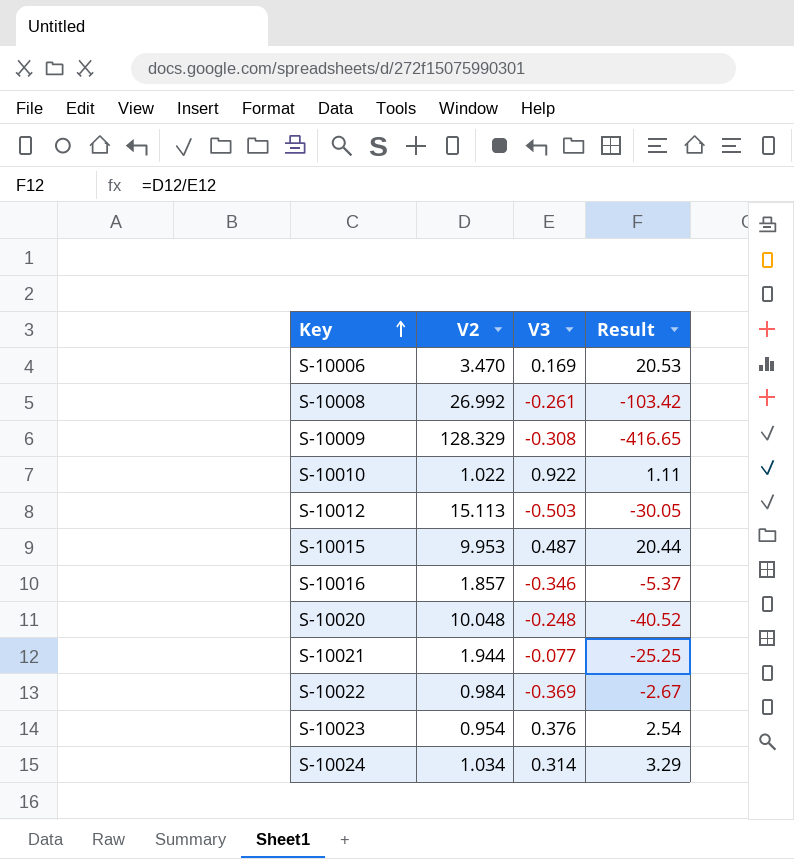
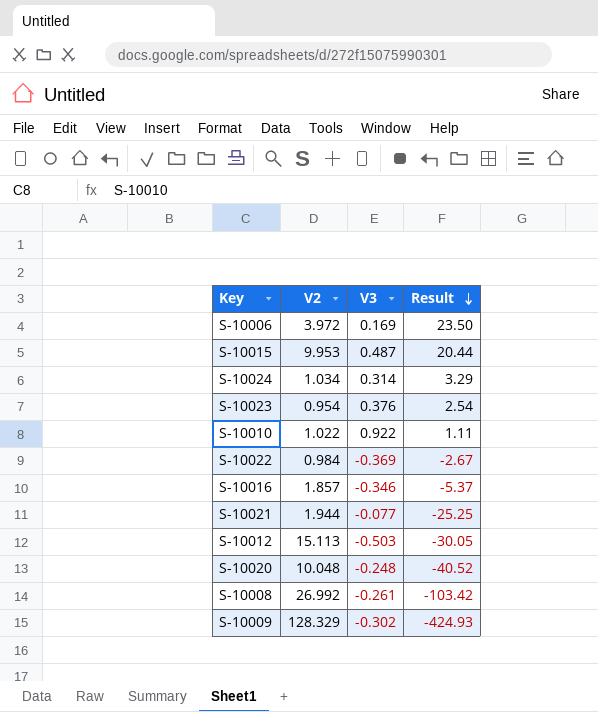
row order: Key ascending -> Result descending
S-10006 | V2: 3.470 -> 3.972
S-10006 | Result: 20.53 -> 23.50
S-10009 | V3: -0.308 -> -0.302
S-10009 | Result: -416.65 -> -424.93

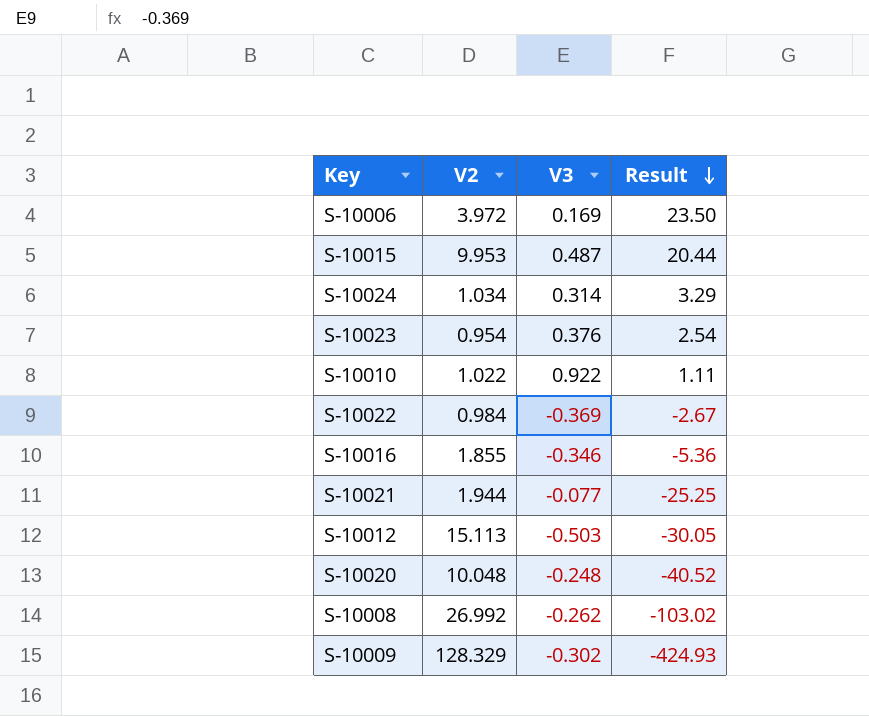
S-10016 | V2: 1.857 -> 1.855
S-10016 | Result: -5.37 -> -5.36
S-10008 | V3: -0.261 -> -0.262
S-10008 | Result: -103.42 -> -103.02

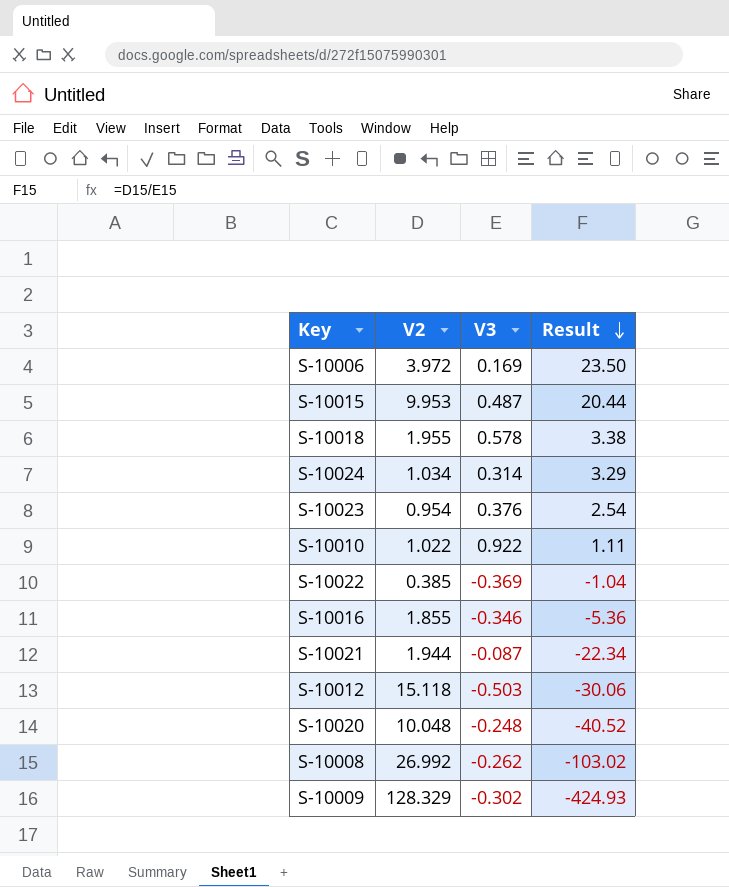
row S-10018: none -> 1.955 | 0.578 | 3.38
S-10022 | V2: 0.984 -> 0.385
S-10022 | Result: -2.67 -> -1.04
S-10021 | V3: -0.077 -> -0.087
S-10021 | Result: -25.25 -> -22.34
S-10012 | V2: 15.113 -> 15.118
S-10012 | Result: -30.05 -> -30.06

